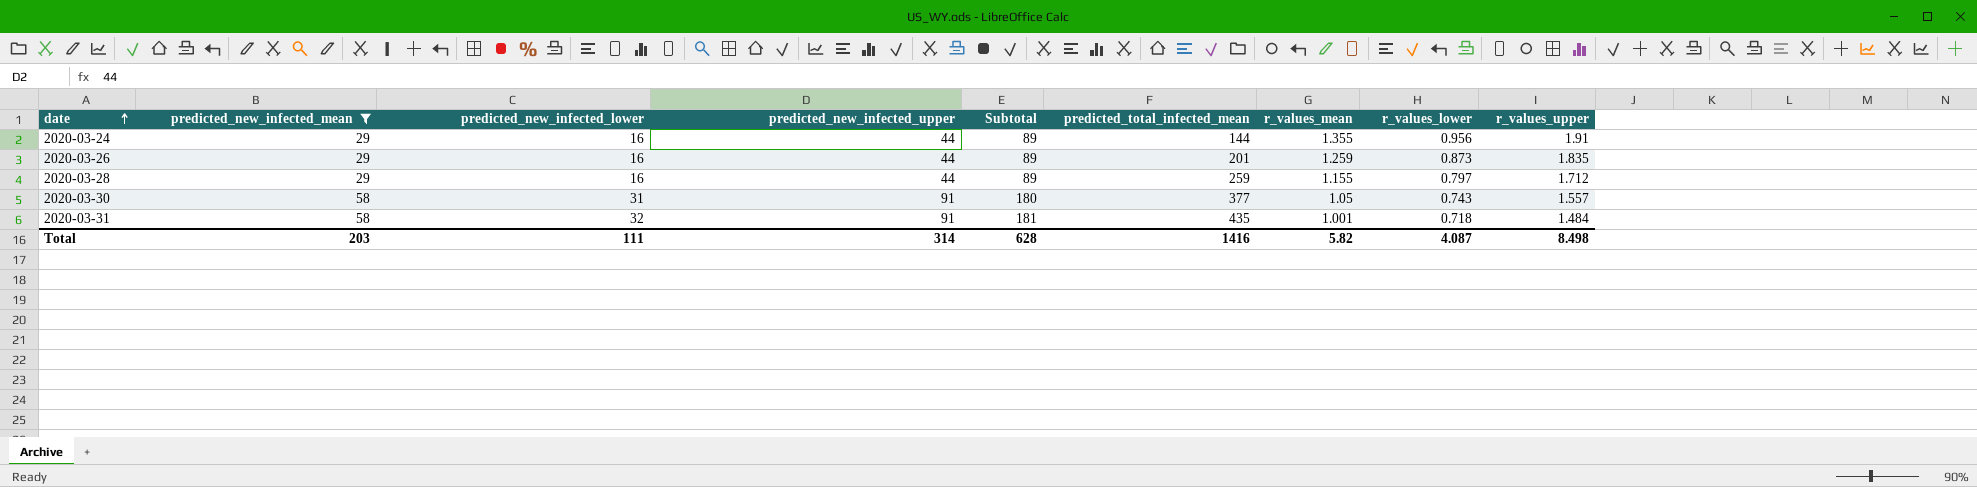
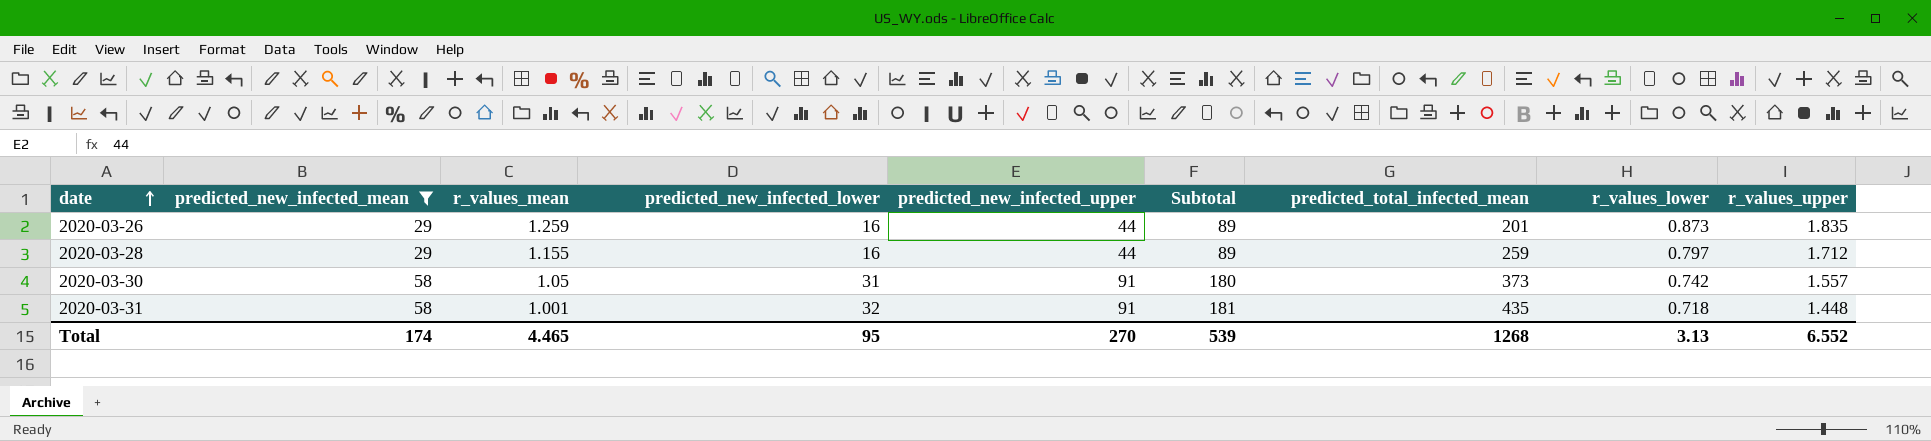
column r_values_mean | position: 7 -> 3
row 2020-03-24: 29 | 16 | 44 | 89 | 144 | 1.355 | 0.956 | 1.91 -> none
2020-03-30 | predicted_total_infected_mean: 377 -> 373
2020-03-30 | r_values_lower: 0.743 -> 0.742
2020-03-31 | r_values_upper: 1.484 -> 1.448
Total | predicted_new_infected_mean: 203 -> 174
Total | r_values_mean: 5.82 -> 4.465
Total | predicted_new_infected_lower: 111 -> 95
Total | predicted_new_infected_upper: 314 -> 270
Total | Subtotal: 628 -> 539
Total | predicted_total_infected_mean: 1416 -> 1268
Total | r_values_lower: 4.087 -> 3.13
Total | r_values_upper: 8.498 -> 6.552

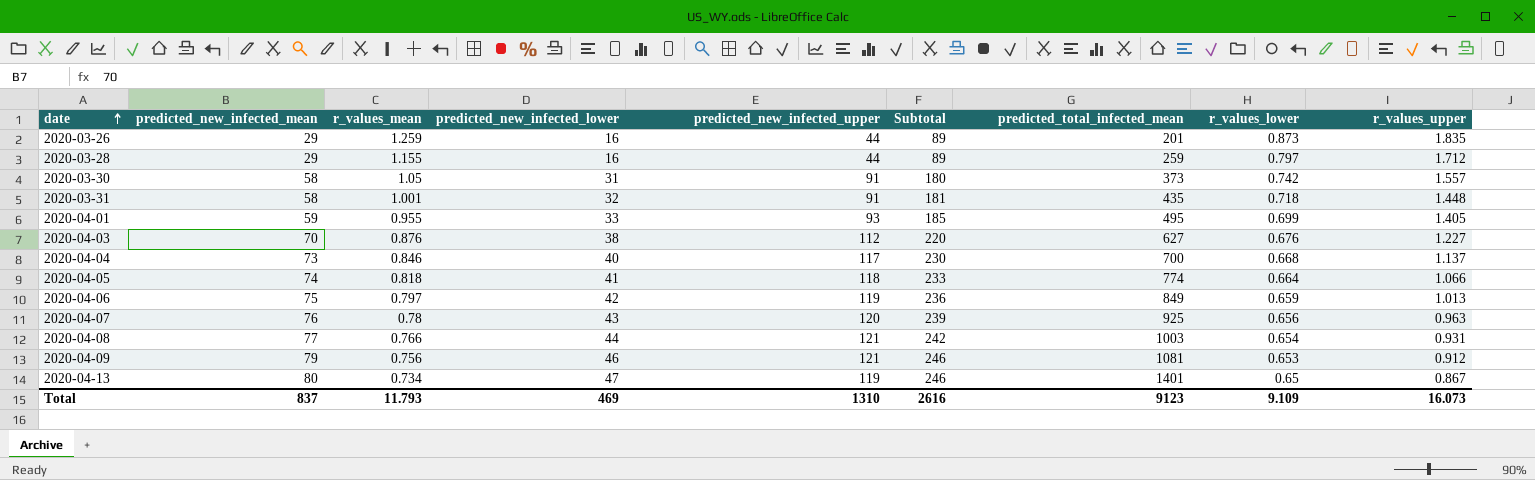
filter: predicted_new_infected_mean <= 58 -> none
Total | predicted_new_infected_mean: 174 -> 837
Total | r_values_mean: 4.465 -> 11.793
Total | predicted_new_infected_lower: 95 -> 469
Total | predicted_new_infected_upper: 270 -> 1310
Total | Subtotal: 539 -> 2616
Total | predicted_total_infected_mean: 1268 -> 9123
Total | r_values_lower: 3.13 -> 9.109
Total | r_values_upper: 6.552 -> 16.073

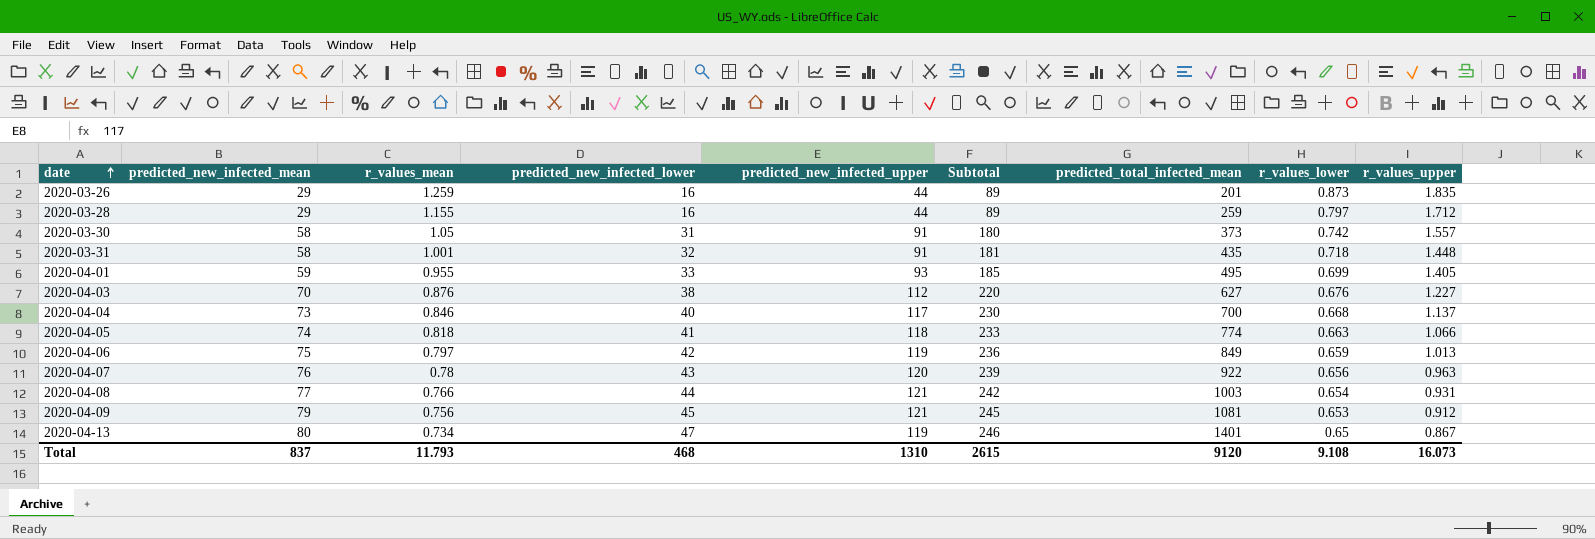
2020-04-05 | r_values_lower: 0.664 -> 0.663
2020-04-07 | predicted_total_infected_mean: 925 -> 922
2020-04-09 | predicted_new_infected_lower: 46 -> 45
2020-04-09 | Subtotal: 246 -> 245
Total | predicted_new_infected_lower: 469 -> 468
Total | Subtotal: 2616 -> 2615
Total | predicted_total_infected_mean: 9123 -> 9120
Total | r_values_lower: 9.109 -> 9.108

